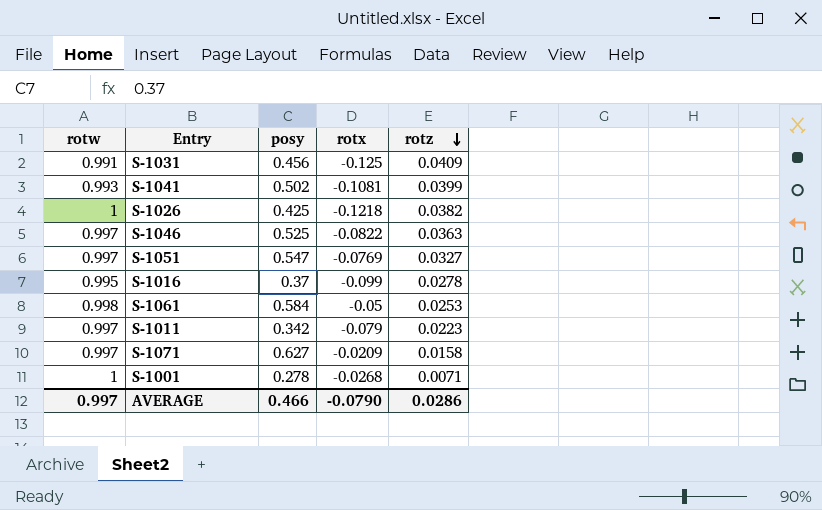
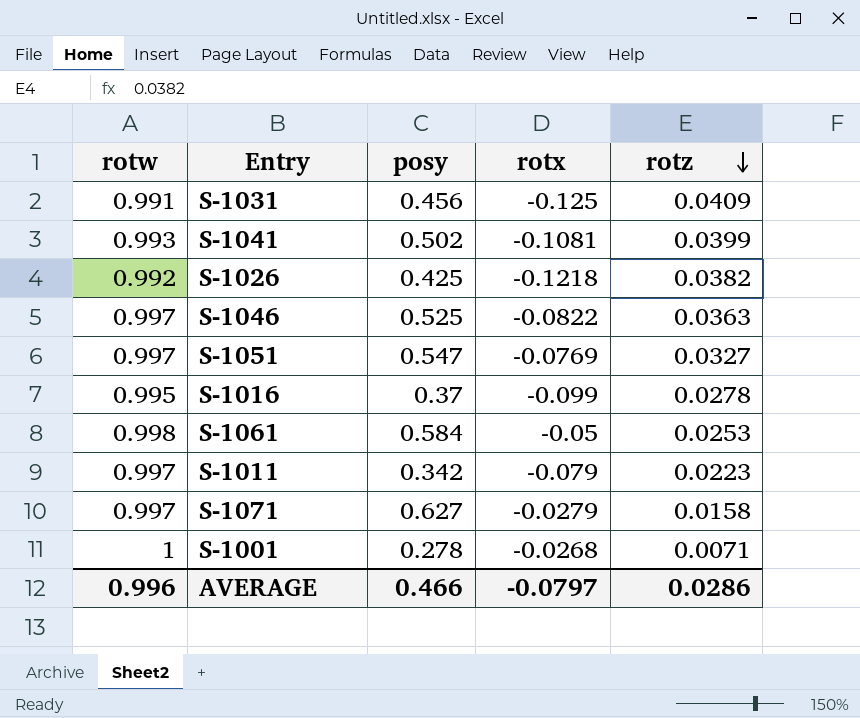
S-1026 | rotw: 1 -> 0.992
S-1071 | rotx: -0.0209 -> -0.0279
AVERAGE | rotw: 0.997 -> 0.996
AVERAGE | rotx: -0.0790 -> -0.0797

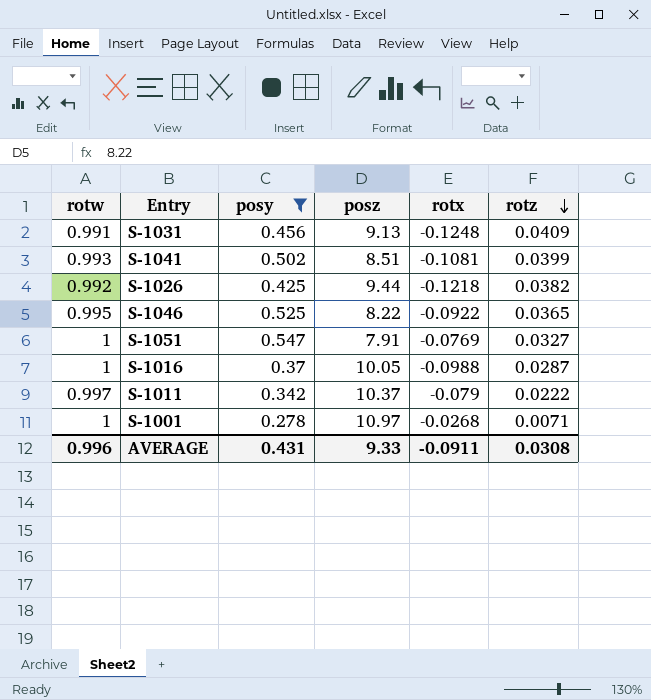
filter: none -> posy <= 0.547
column posz | position: none -> 4
S-1031 | rotx: -0.125 -> -0.1248
S-1046 | rotw: 0.997 -> 0.995
S-1046 | rotx: -0.0822 -> -0.0922
S-1046 | rotz: 0.0363 -> 0.0365
S-1051 | rotw: 0.997 -> 1
S-1016 | rotw: 0.995 -> 1
S-1016 | rotx: -0.099 -> -0.0988
S-1016 | rotz: 0.0278 -> 0.0287
S-1011 | rotz: 0.0223 -> 0.0222
AVERAGE | posy: 0.466 -> 0.431
AVERAGE | rotx: -0.0797 -> -0.0911
AVERAGE | rotz: 0.0286 -> 0.0308

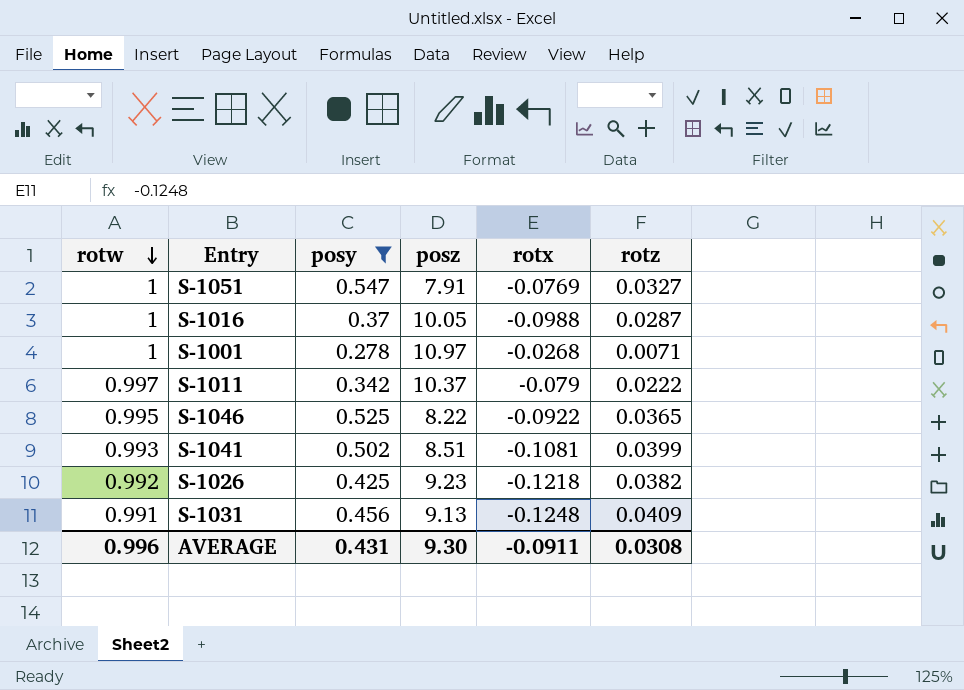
row order: rotz descending -> rotw descending
S-1026 | posz: 9.44 -> 9.23
AVERAGE | posz: 9.33 -> 9.30

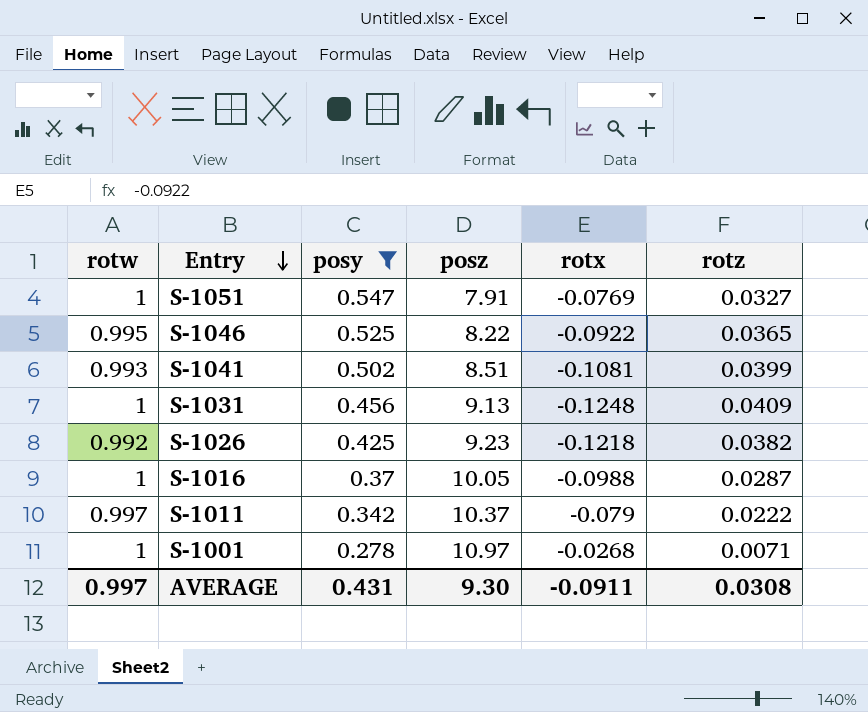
row order: rotw descending -> Entry descending
S-1031 | rotw: 0.991 -> 1
AVERAGE | rotw: 0.996 -> 0.997

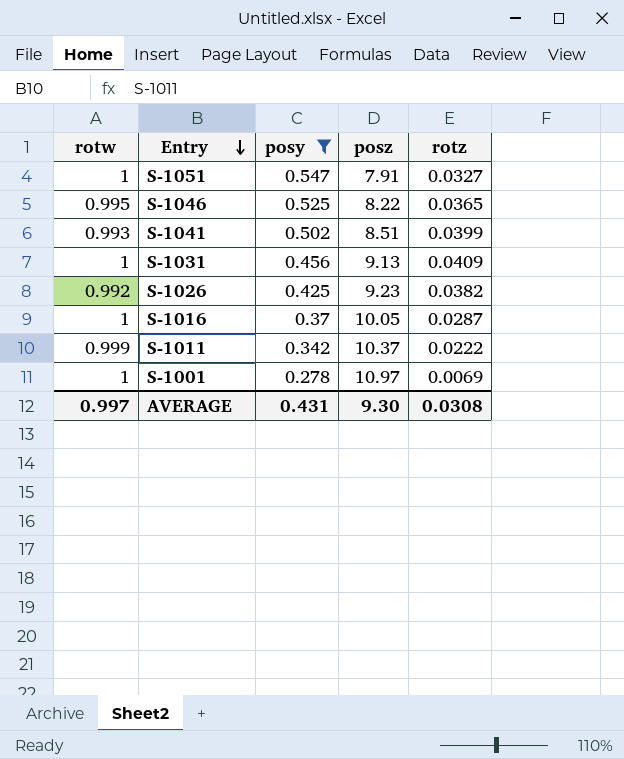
column rotx | position: 5 -> none
S-1011 | rotw: 0.997 -> 0.999
S-1001 | rotz: 0.0071 -> 0.0069

